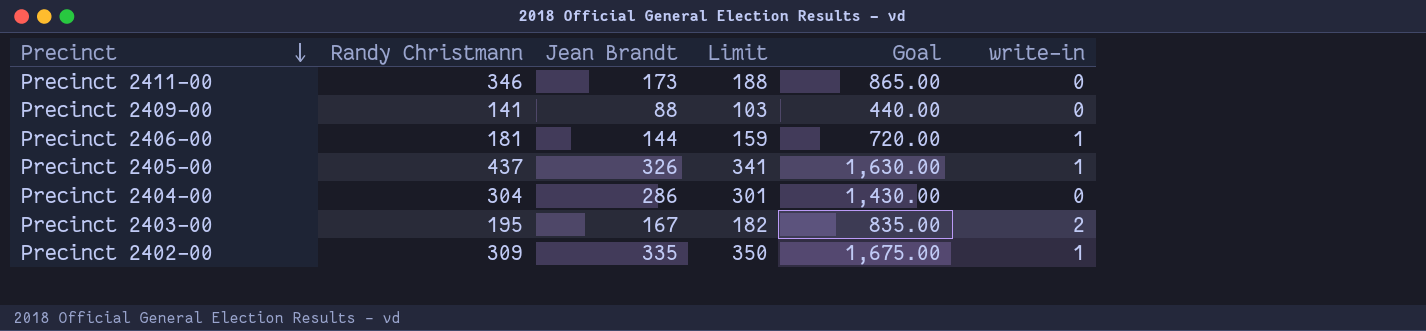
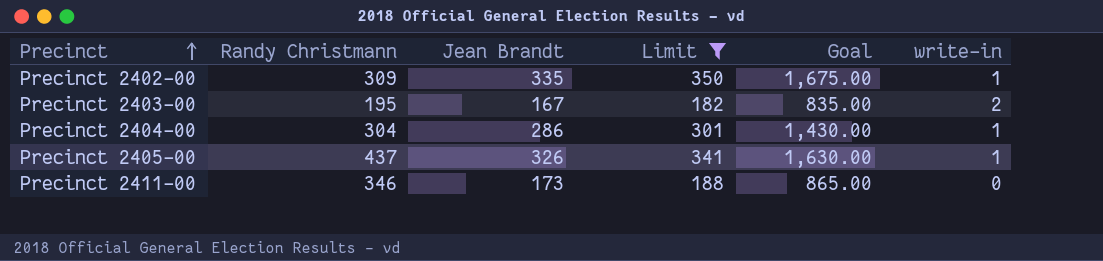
filter: none -> Limit >= 182
row order: Precinct descending -> Precinct ascending
Precinct 2404-00 | write-in: 0 -> 1

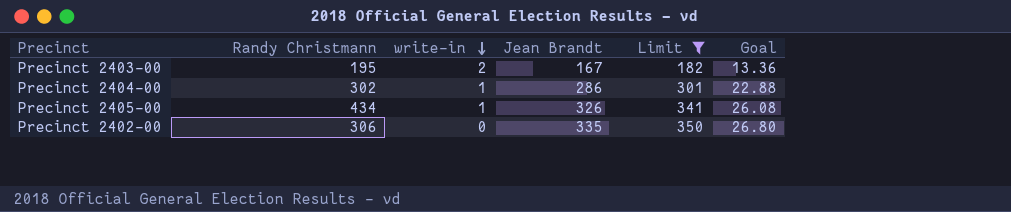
row order: Precinct ascending -> write-in descending
column write-in | position: 6 -> 3
column Goal | formula: [Jean Brandt] * 5 -> [Jean Brandt] * 0.08
row Precinct 2411-00: 346 | 173 | 188 | 865.00 | 0 -> none
Precinct 2404-00 | Randy Christmann: 304 -> 302
Precinct 2405-00 | Randy Christmann: 437 -> 434
Precinct 2402-00 | Randy Christmann: 309 -> 306
Precinct 2402-00 | write-in: 1 -> 0

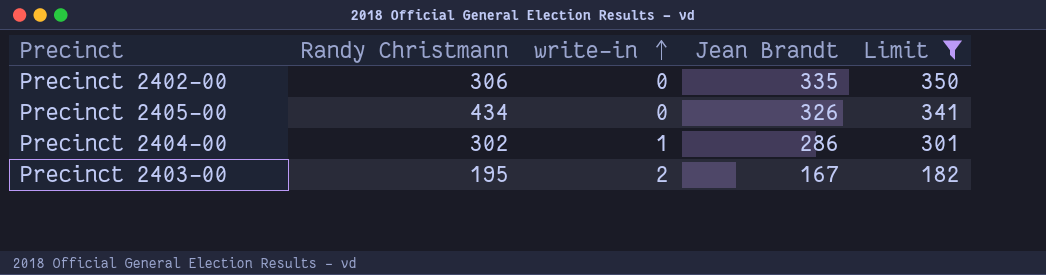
row order: write-in descending -> write-in ascending
column Goal | formula: [Jean Brandt] * 0.08 -> none
Precinct 2405-00 | write-in: 1 -> 0

